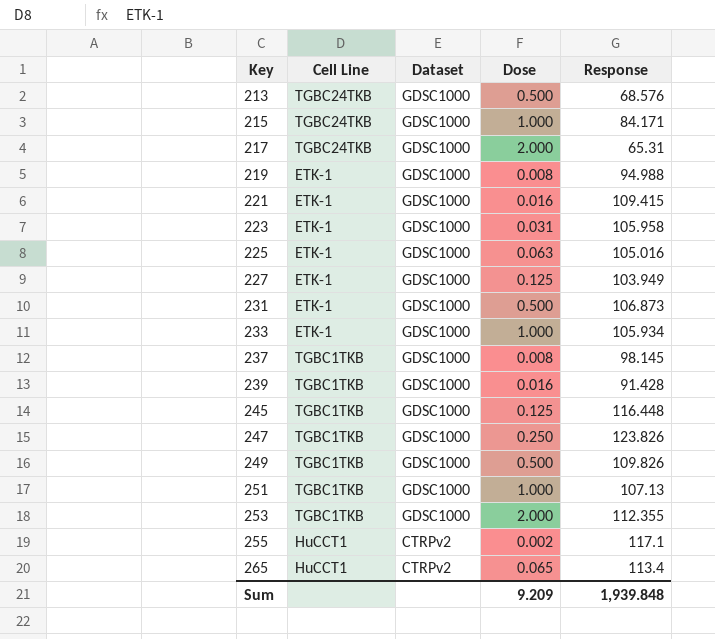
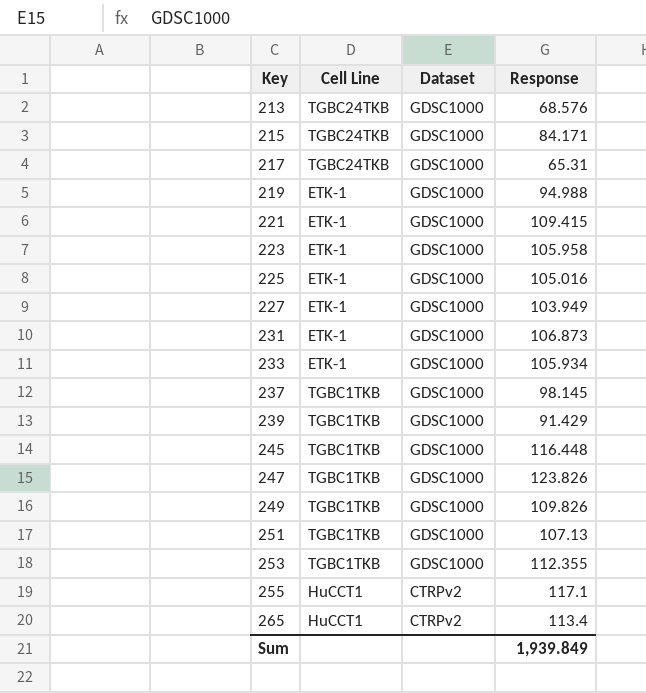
column Dose | position: 4 -> none
239 | Response: 91.428 -> 91.429
Sum | Response: 1,939.848 -> 1,939.849

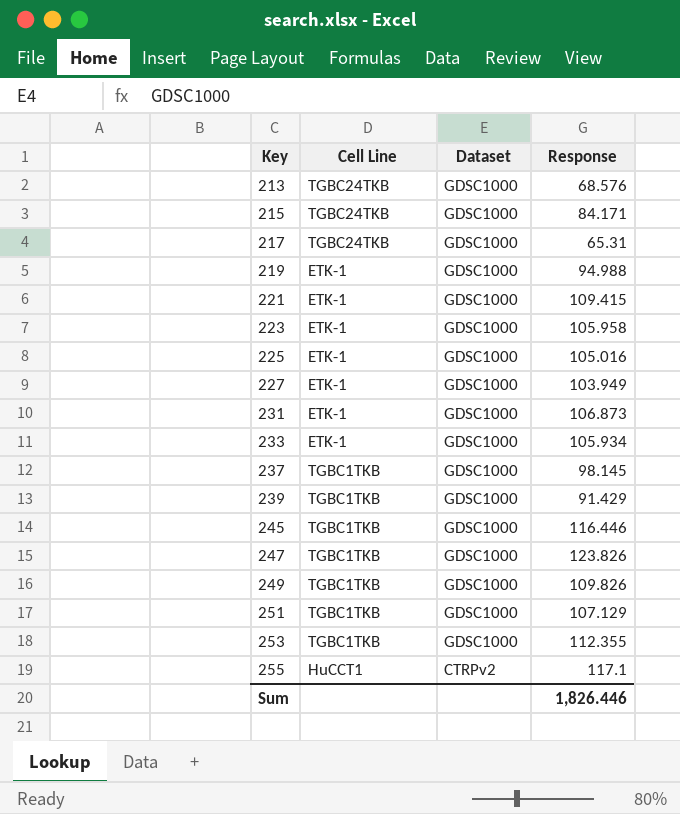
row 265: HuCCT1 | CTRPv2 | 113.4 -> none
245 | Response: 116.448 -> 116.446
251 | Response: 107.13 -> 107.129
Sum | Response: 1,939.849 -> 1,826.446

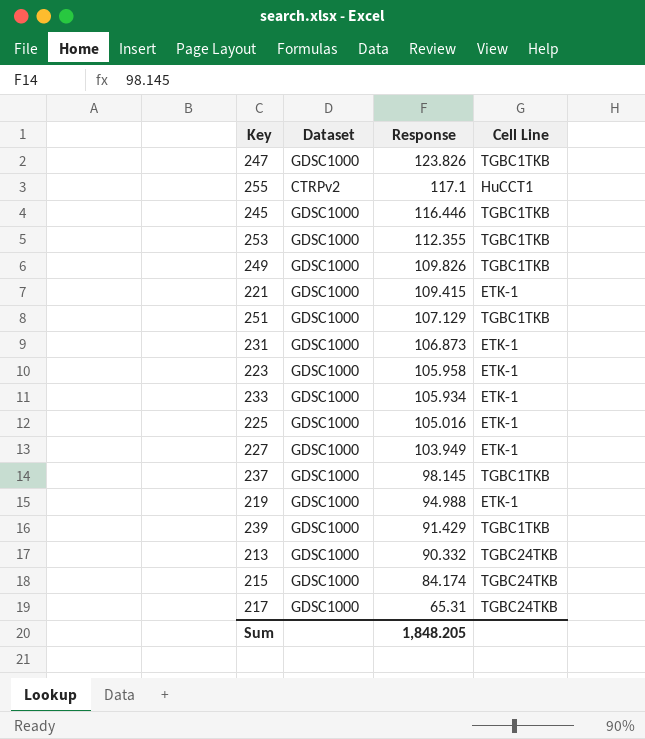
row order: Key ascending -> Response descending
column Cell Line | position: 2 -> 4
213 | Response: 68.576 -> 90.332
215 | Response: 84.171 -> 84.174
Sum | Response: 1,826.446 -> 1,848.205

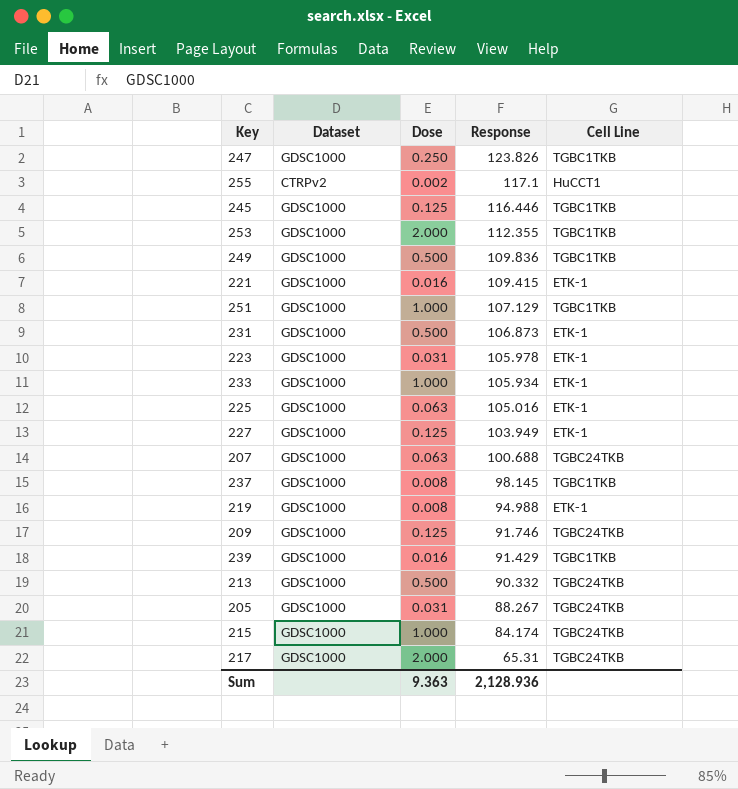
column Dose | position: none -> 3
249 | Response: 109.826 -> 109.836
223 | Response: 105.958 -> 105.978
row 207: none -> GDSC1000 | 0.063 | 100.688 | TGBC24TKB
row 209: none -> GDSC1000 | 0.125 | 91.746 | TGBC24TKB
row 205: none -> GDSC1000 | 0.031 | 88.267 | TGBC24TKB
Sum | Response: 1,848.205 -> 2,128.936

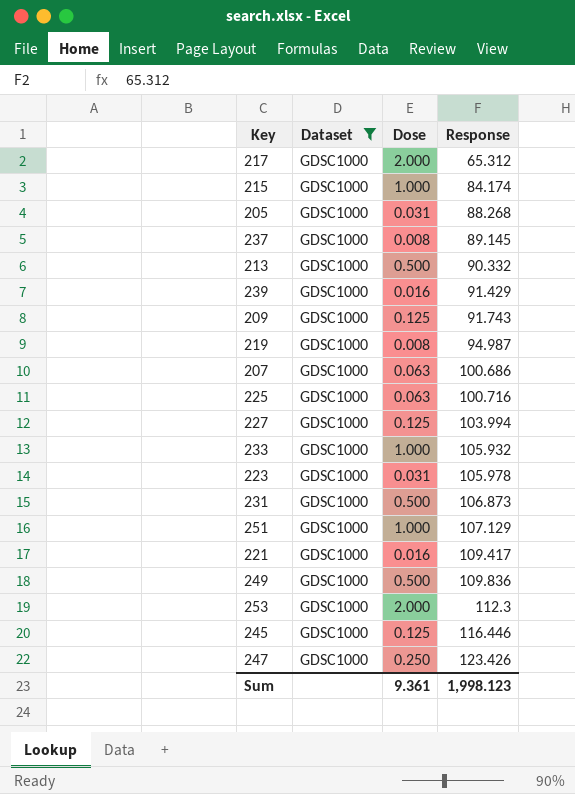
filter: none -> Dataset = GDSC1000
row order: Response descending -> Response ascending
column Cell Line | position: 5 -> none
217 | Response: 65.31 -> 65.312
205 | Response: 88.267 -> 88.268
237 | Response: 98.145 -> 89.145
209 | Response: 91.746 -> 91.743
219 | Response: 94.988 -> 94.987
207 | Response: 100.688 -> 100.686
225 | Response: 105.016 -> 100.716
227 | Response: 103.949 -> 103.994
233 | Response: 105.934 -> 105.932
221 | Response: 109.415 -> 109.417
253 | Response: 112.355 -> 112.3
247 | Response: 123.826 -> 123.426
Sum | Dose: 9.363 -> 9.361
Sum | Response: 2,128.936 -> 1,998.123

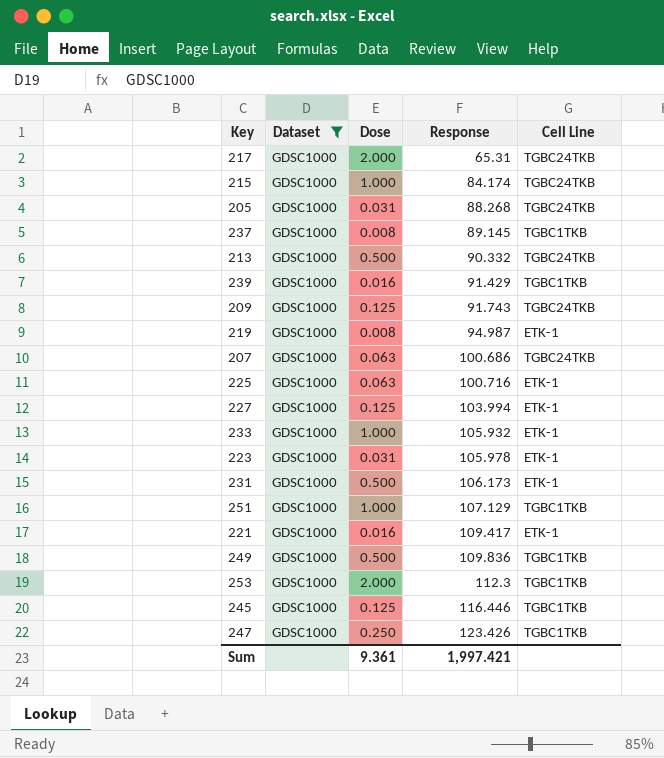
column Cell Line | position: none -> 5
217 | Response: 65.312 -> 65.31
231 | Response: 106.873 -> 106.173
Sum | Response: 1,998.123 -> 1,997.421

